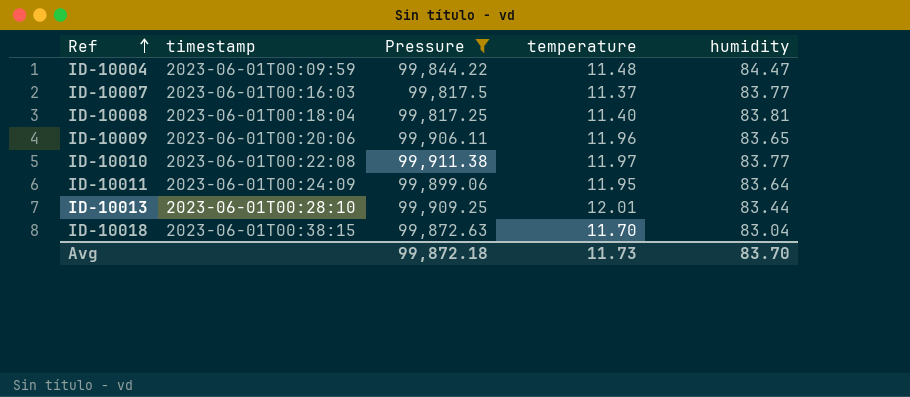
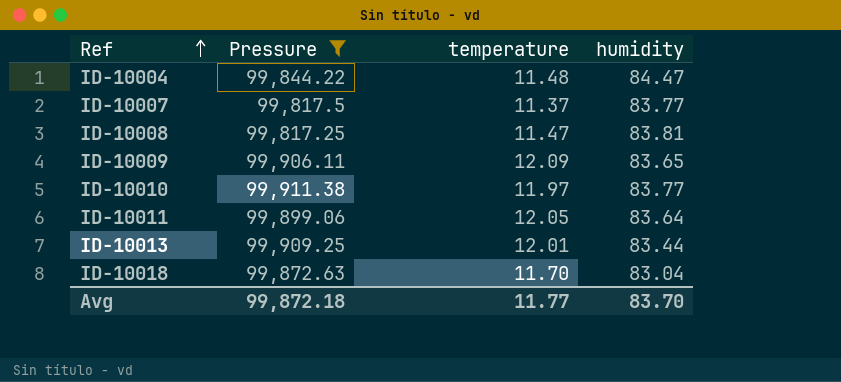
column timestamp | position: 2 -> none
ID-10008 | temperature: 11.40 -> 11.47
ID-10009 | temperature: 11.96 -> 12.09
ID-10011 | temperature: 11.95 -> 12.05
Avg | temperature: 11.73 -> 11.77

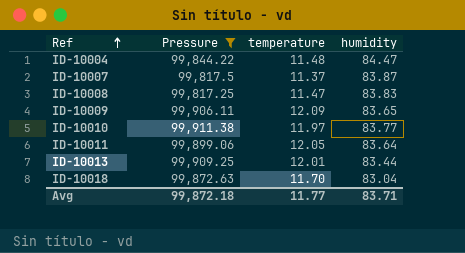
ID-10007 | humidity: 83.77 -> 83.87
ID-10008 | humidity: 83.81 -> 83.83
Avg | humidity: 83.70 -> 83.71

